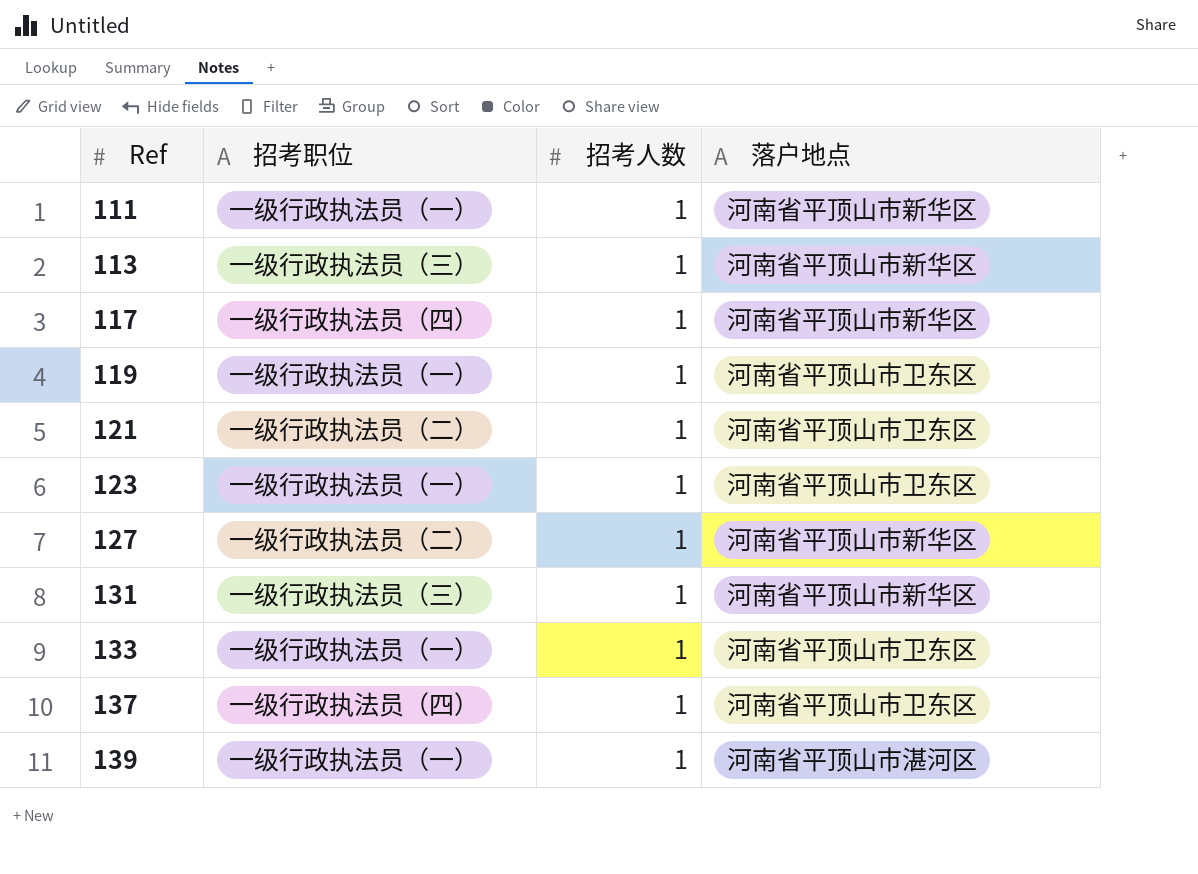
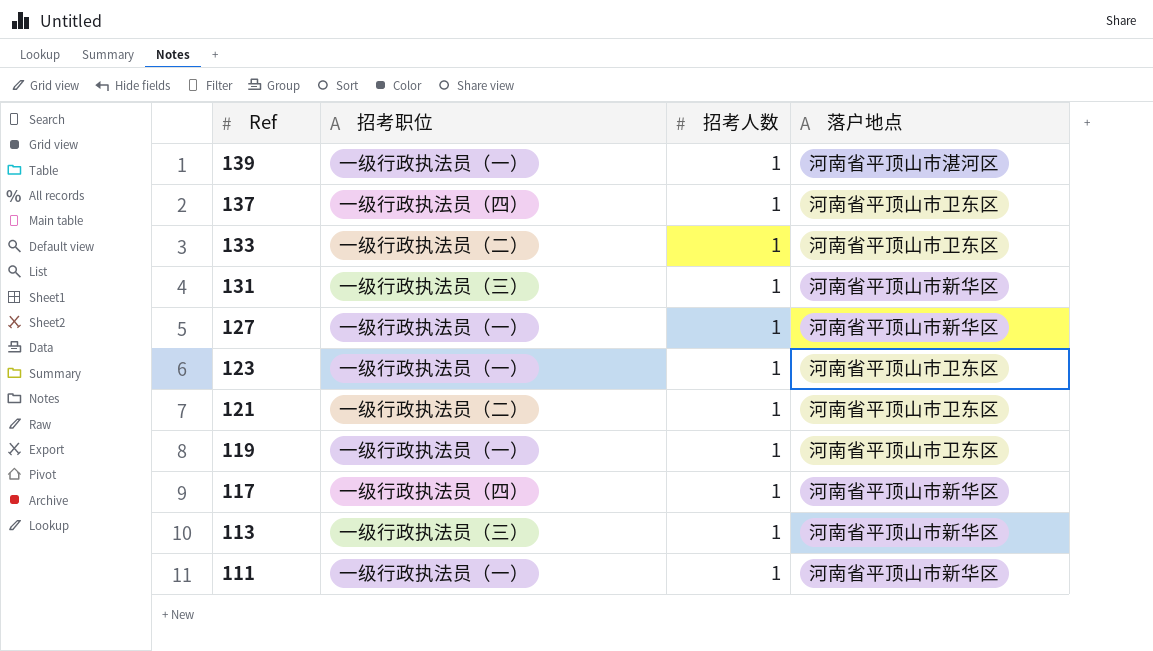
row order: Ref ascending -> Ref descending
133 | 招考职位: 一级行政执法员（一） -> 一级行政执法员（二）
127 | 招考职位: 一级行政执法员（二） -> 一级行政执法员（一）

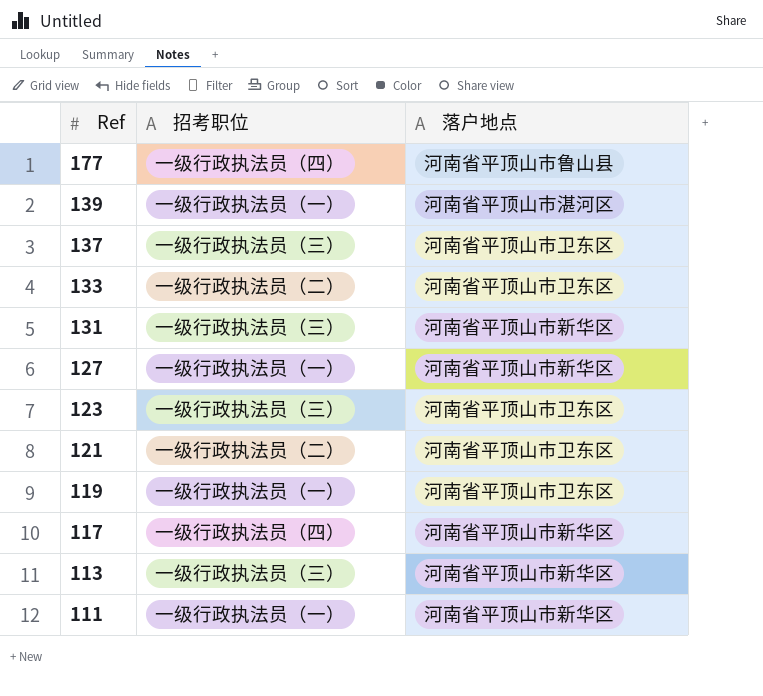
column 招考人数 | position: 3 -> none
row 177: none -> 一级行政执法员（四） | 河南省平顶山市鲁山县
137 | 招考职位: 一级行政执法员（四） -> 一级行政执法员（三）
123 | 招考职位: 一级行政执法员（一） -> 一级行政执法员（三）

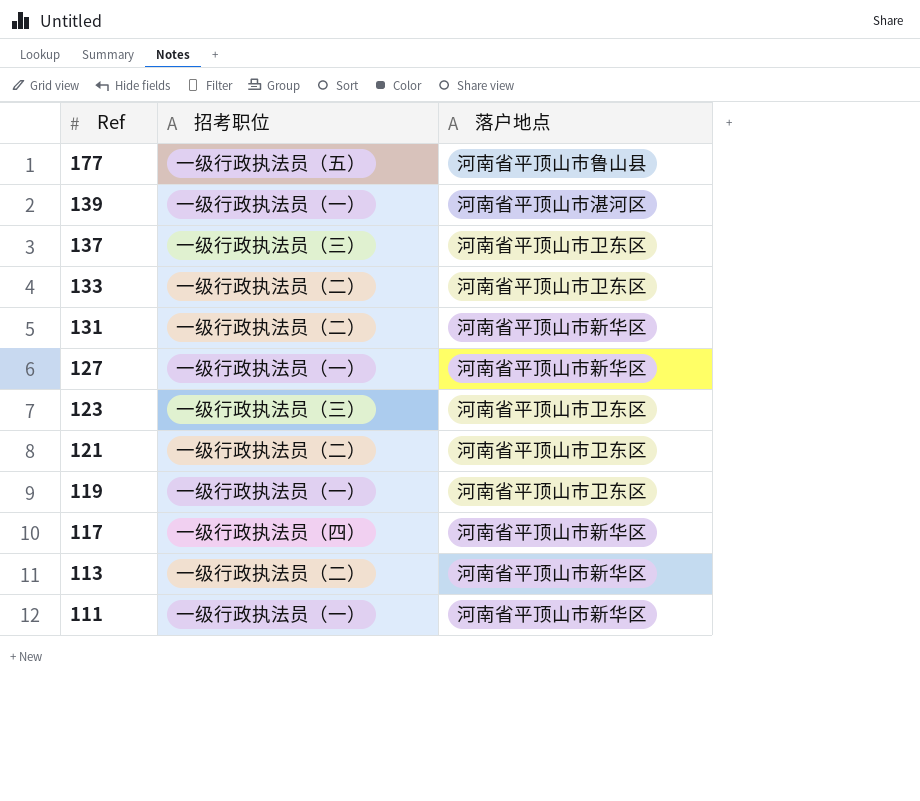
177 | 招考职位: 一级行政执法员（四） -> 一级行政执法员（五）
131 | 招考职位: 一级行政执法员（三） -> 一级行政执法员（二）
113 | 招考职位: 一级行政执法员（三） -> 一级行政执法员（二）

